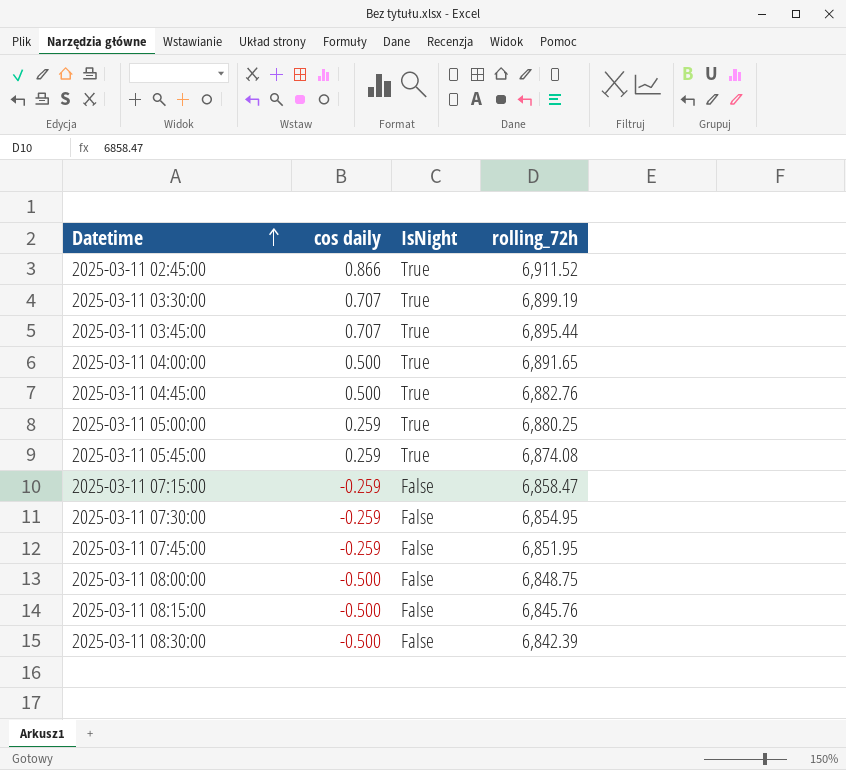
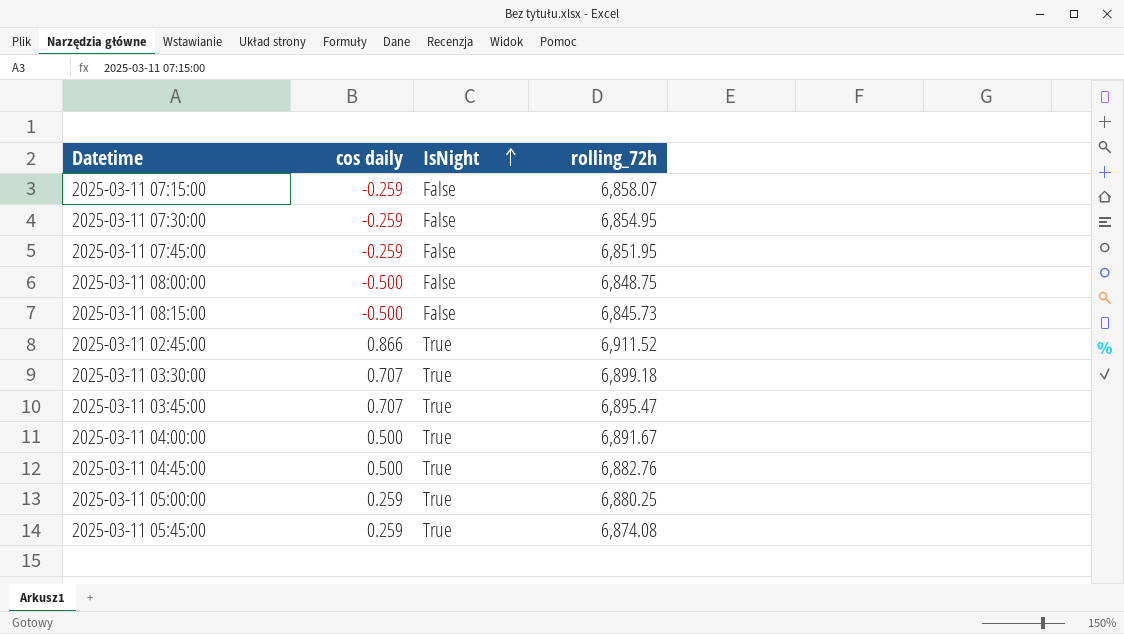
row order: Datetime ascending -> IsNight ascending
row 2025-03-11 08:30:00: -0.500 | False | 6,842.39 -> none
2025-03-11 07:15:00 | rolling_72h: 6,858.47 -> 6,858.07
2025-03-11 08:15:00 | rolling_72h: 6,845.76 -> 6,845.73
2025-03-11 03:30:00 | rolling_72h: 6,899.19 -> 6,899.18
2025-03-11 03:45:00 | rolling_72h: 6,895.44 -> 6,895.47
2025-03-11 04:00:00 | rolling_72h: 6,891.65 -> 6,891.67

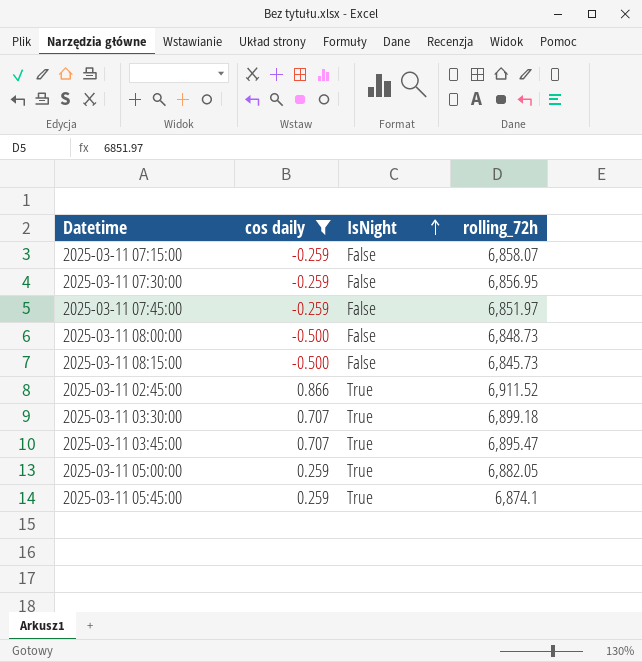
filter: none -> cos daily != 0.500
2025-03-11 07:30:00 | rolling_72h: 6,854.95 -> 6,856.95
2025-03-11 07:45:00 | rolling_72h: 6,851.95 -> 6,851.97
2025-03-11 08:00:00 | rolling_72h: 6,848.75 -> 6,848.73
2025-03-11 05:00:00 | rolling_72h: 6,880.25 -> 6,882.05
2025-03-11 05:45:00 | rolling_72h: 6,874.08 -> 6,874.1

